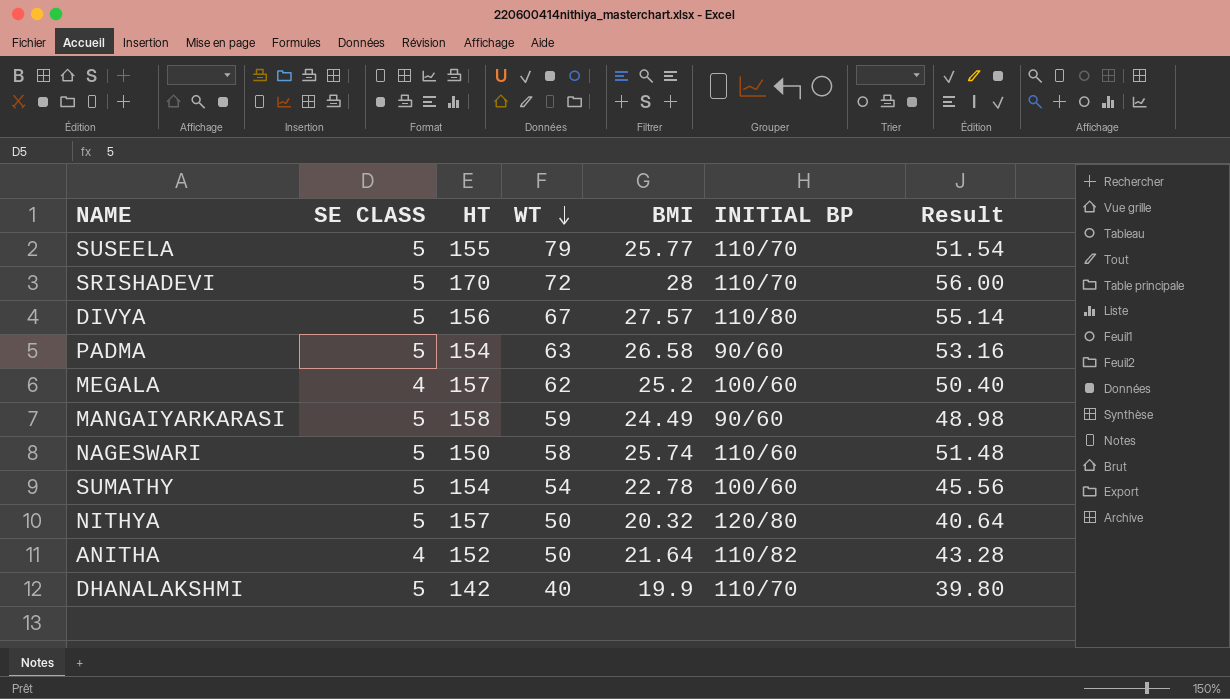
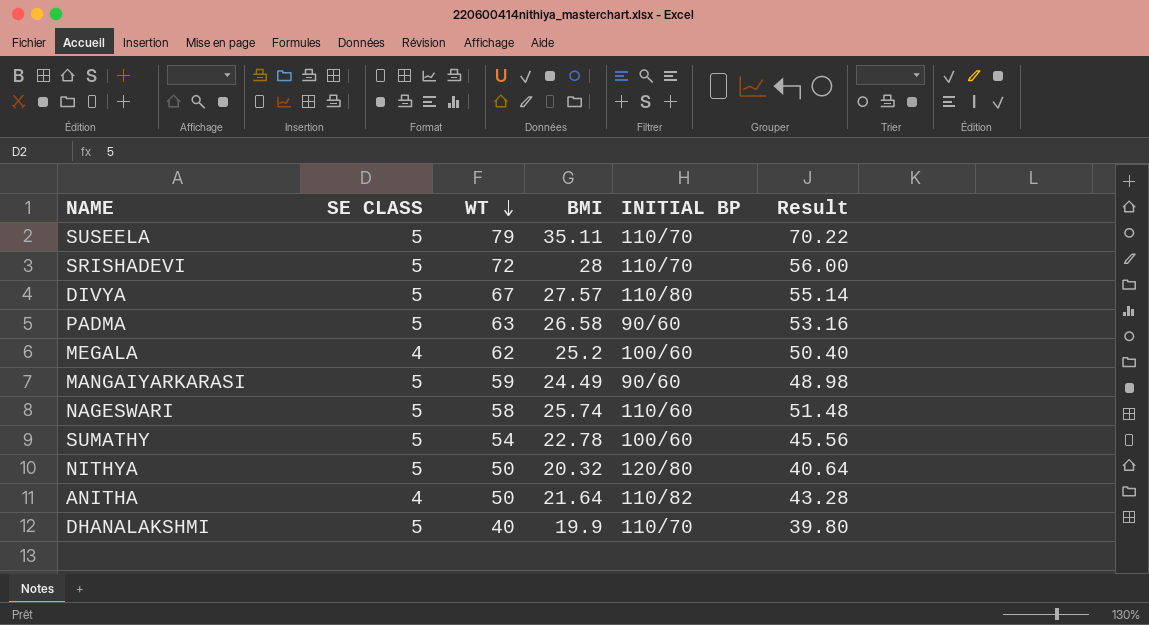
column HT | position: 3 -> none
SUSEELA | BMI: 25.77 -> 35.11
SUSEELA | Result: 51.54 -> 70.22

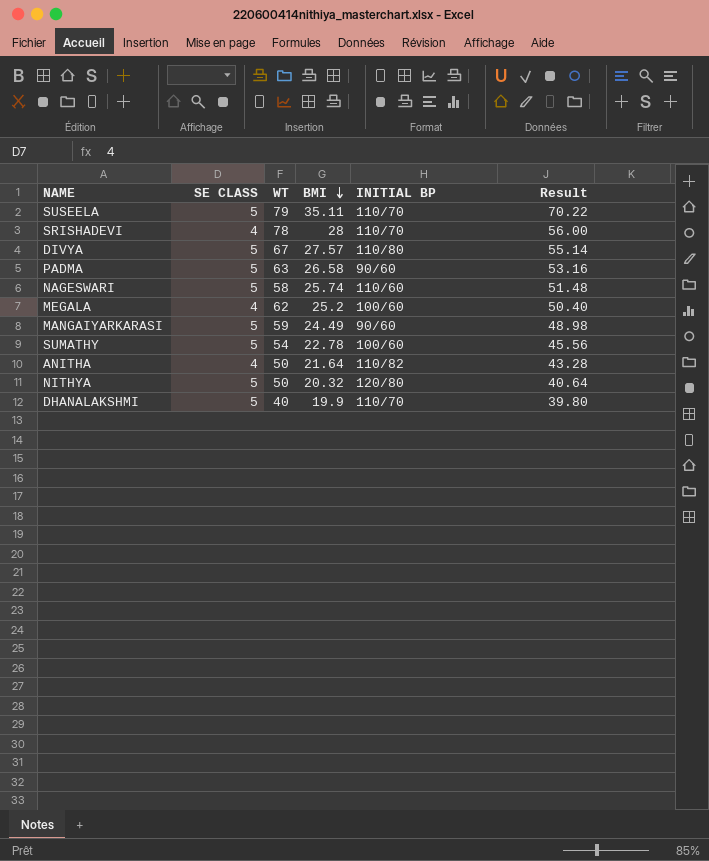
row order: WT descending -> BMI descending
SRISHADEVI | SE CLASS: 5 -> 4
SRISHADEVI | WT: 72 -> 78

